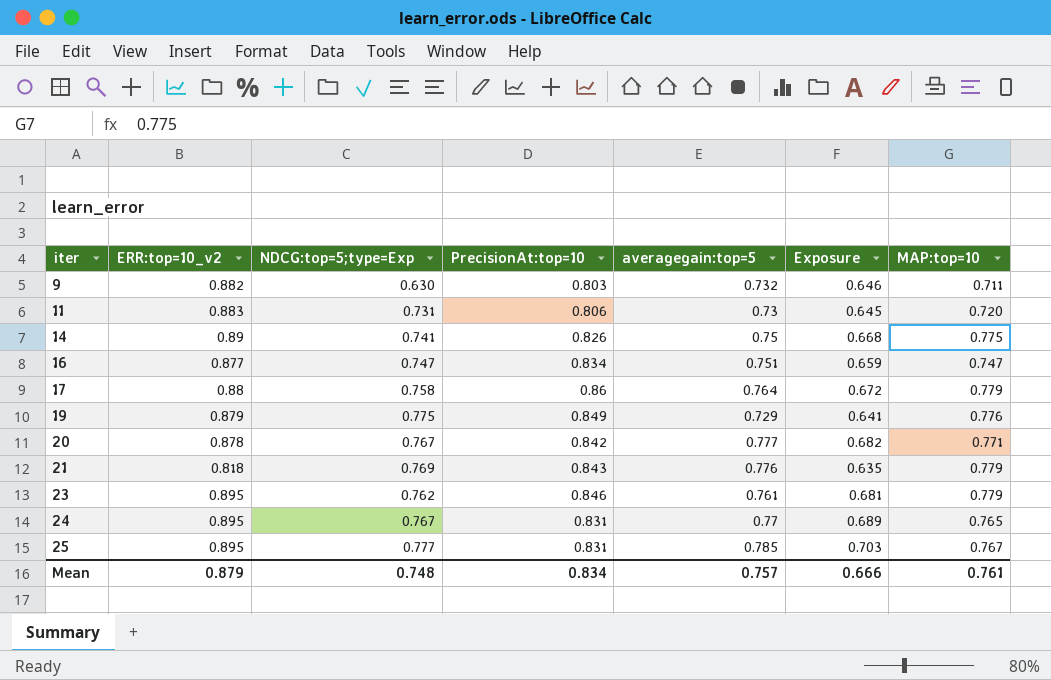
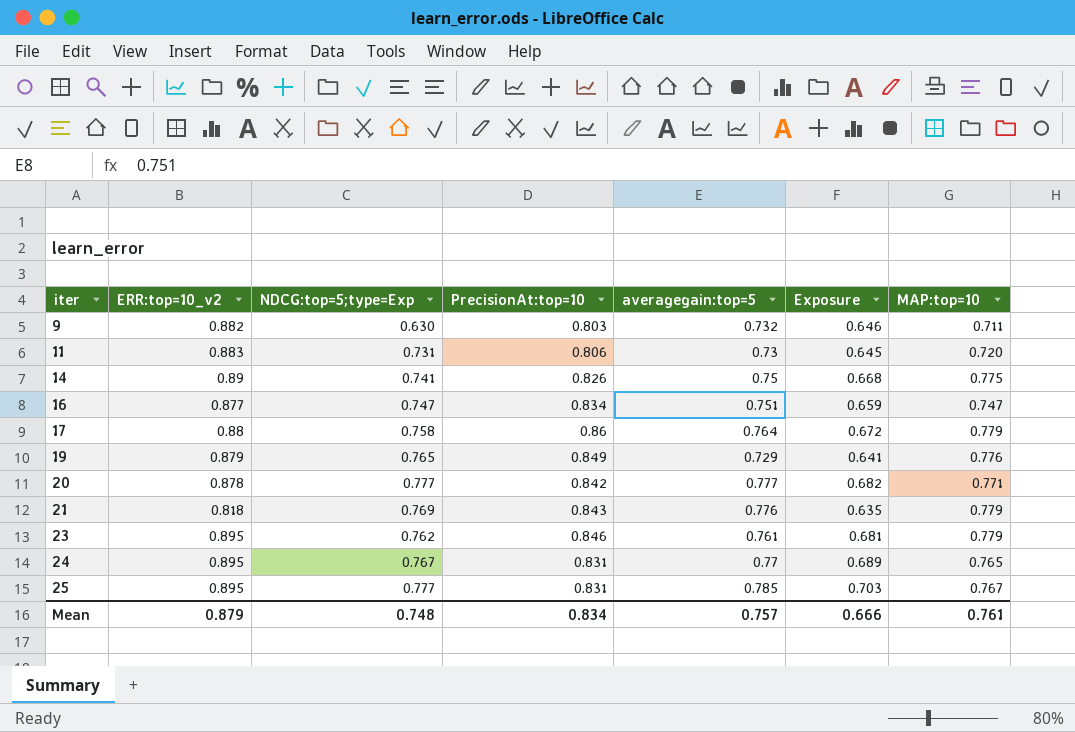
19 | NDCG:top=5;type=Exp: 0.775 -> 0.765
20 | NDCG:top=5;type=Exp: 0.767 -> 0.777

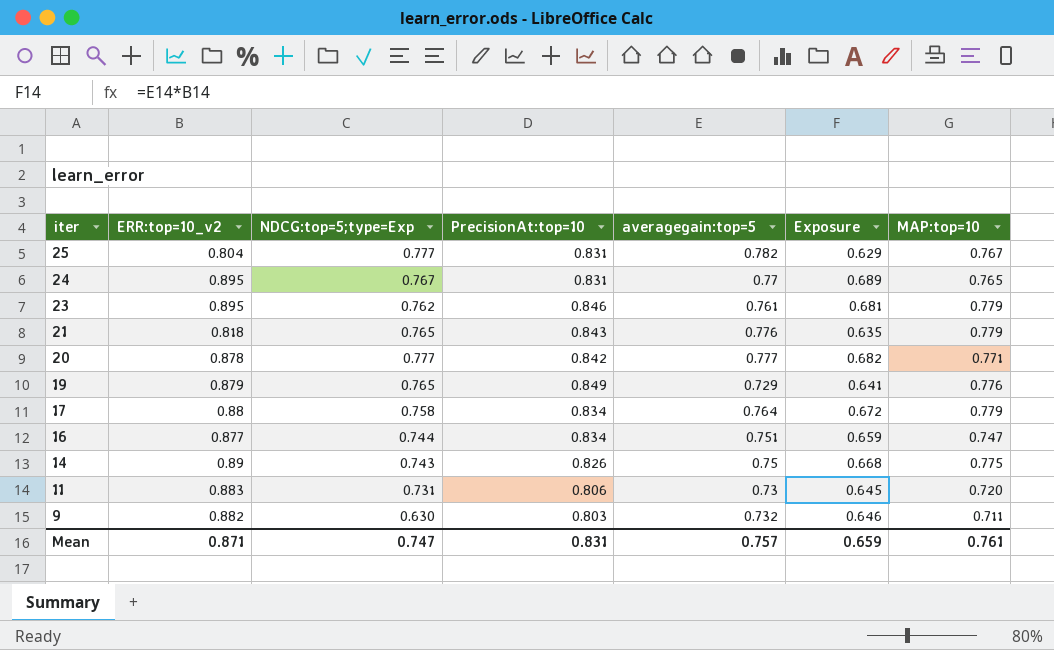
row order: iter ascending -> iter descending
25 | ERR:top=10_v2: 0.895 -> 0.804
25 | averagegain:top=5: 0.785 -> 0.782
25 | Exposure: 0.703 -> 0.629
21 | NDCG:top=5;type=Exp: 0.769 -> 0.765
17 | PrecisionAt:top=10: 0.86 -> 0.834
16 | NDCG:top=5;type=Exp: 0.747 -> 0.744
14 | NDCG:top=5;type=Exp: 0.741 -> 0.743
Mean | ERR:top=10_v2: 0.879 -> 0.871
Mean | NDCG:top=5;type=Exp: 0.748 -> 0.747
Mean | PrecisionAt:top=10: 0.834 -> 0.831
Mean | Exposure: 0.666 -> 0.659

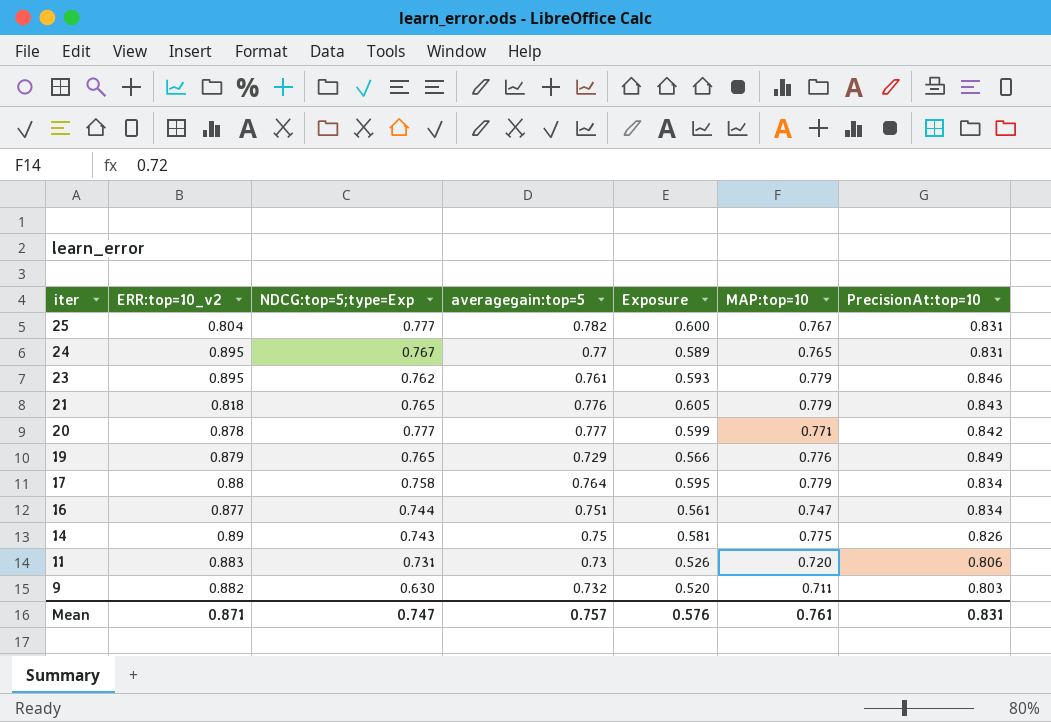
column Exposure | formula: [ERR:top=10_v2] * [averagegain:top=5] -> [averagegain:top=5] * [MAP:top=10]
column PrecisionAt:top=10 | position: 4 -> 7
Mean | Exposure: 0.659 -> 0.576

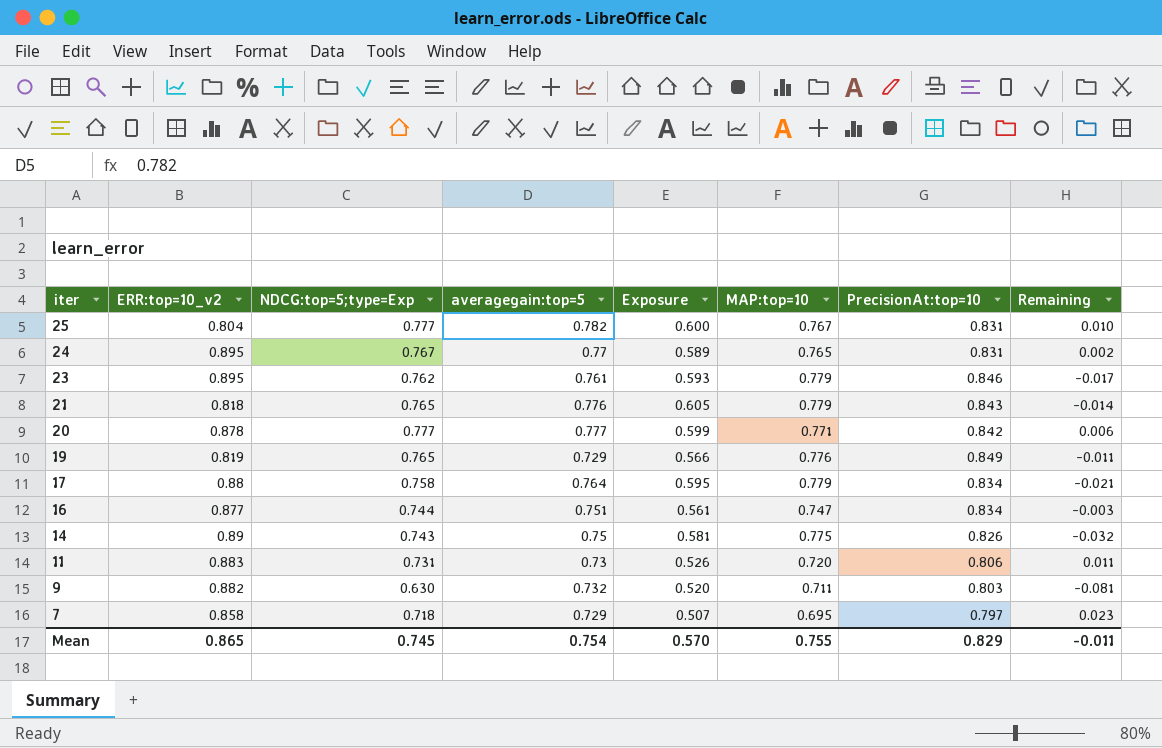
column Remaining | formula: none -> [NDCG:top=5;type=Exp] - [MAP:top=10]
19 | ERR:top=10_v2: 0.879 -> 0.819
row 7: none -> 0.858 | 0.718 | 0.729 | 0.507 | 0.695 | 0.797 | 0.023
Mean | ERR:top=10_v2: 0.871 -> 0.865
Mean | NDCG:top=5;type=Exp: 0.747 -> 0.745
Mean | averagegain:top=5: 0.757 -> 0.754
Mean | Exposure: 0.576 -> 0.570
Mean | MAP:top=10: 0.761 -> 0.755
Mean | PrecisionAt:top=10: 0.831 -> 0.829

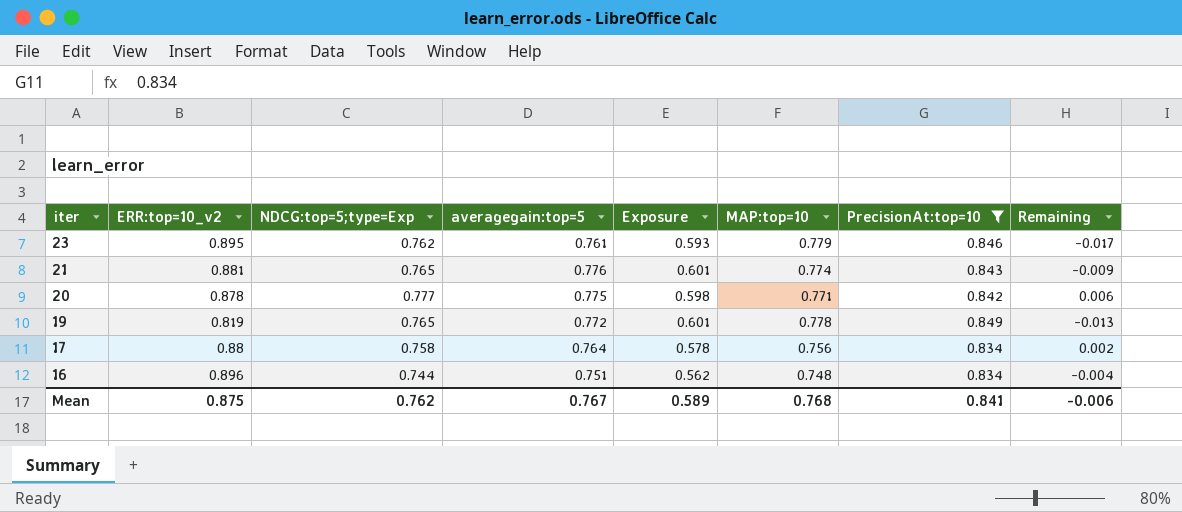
filter: none -> PrecisionAt:top=10 >= 0.834
21 | ERR:top=10_v2: 0.818 -> 0.881
21 | Exposure: 0.605 -> 0.601
21 | MAP:top=10: 0.779 -> 0.774
21 | Remaining: -0.014 -> -0.009
20 | averagegain:top=5: 0.777 -> 0.775
20 | Exposure: 0.599 -> 0.598
19 | averagegain:top=5: 0.729 -> 0.772
19 | Exposure: 0.566 -> 0.601
19 | MAP:top=10: 0.776 -> 0.778
19 | Remaining: -0.011 -> -0.013
17 | Exposure: 0.595 -> 0.578
17 | MAP:top=10: 0.779 -> 0.756
17 | Remaining: -0.021 -> 0.002
16 | ERR:top=10_v2: 0.877 -> 0.896
16 | Exposure: 0.561 -> 0.562
16 | MAP:top=10: 0.747 -> 0.748
16 | Remaining: -0.003 -> -0.004
Mean | ERR:top=10_v2: 0.865 -> 0.875
Mean | NDCG:top=5;type=Exp: 0.745 -> 0.762
Mean | averagegain:top=5: 0.754 -> 0.767
Mean | Exposure: 0.570 -> 0.589
Mean | MAP:top=10: 0.755 -> 0.768
Mean | PrecisionAt:top=10: 0.829 -> 0.841
Mean | Remaining: -0.011 -> -0.006

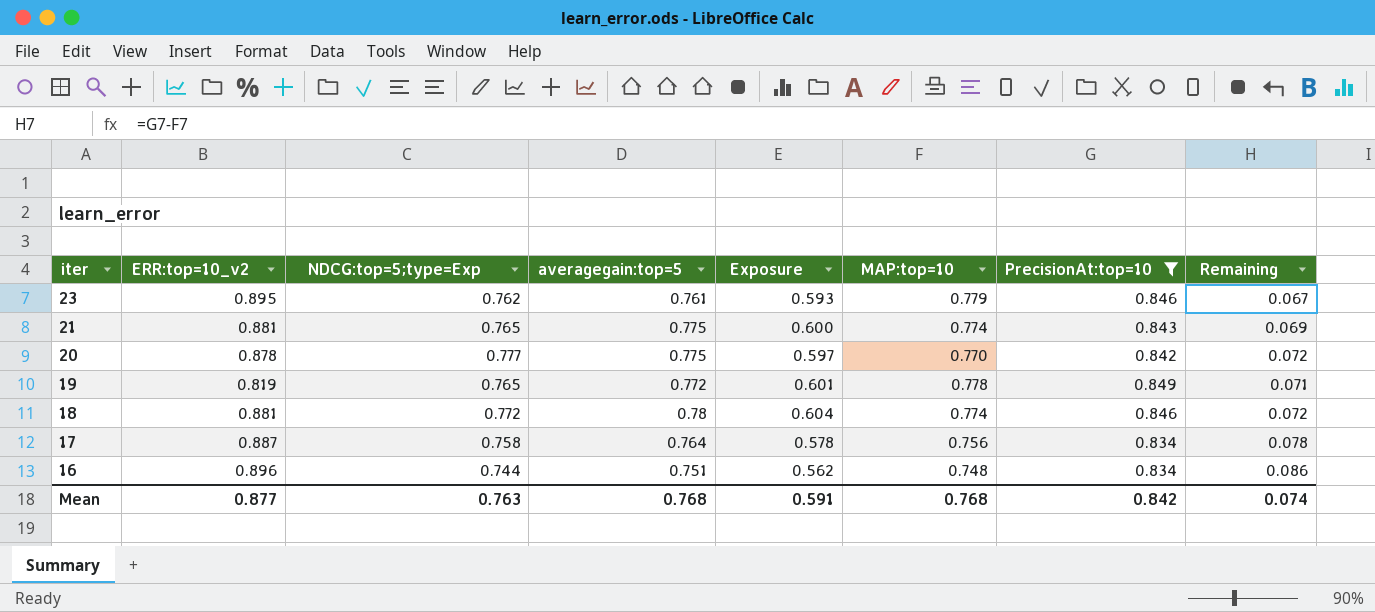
column Remaining | formula: [NDCG:top=5;type=Exp] - [MAP:top=10] -> [PrecisionAt:top=10] - [MAP:top=10]
21 | averagegain:top=5: 0.776 -> 0.775
21 | Exposure: 0.601 -> 0.600
20 | Exposure: 0.598 -> 0.597
20 | MAP:top=10: 0.771 -> 0.770
row 18: none -> 0.881 | 0.772 | 0.78 | 0.604 | 0.774 | 0.846 | 0.072
17 | ERR:top=10_v2: 0.88 -> 0.887
Mean | ERR:top=10_v2: 0.875 -> 0.877
Mean | NDCG:top=5;type=Exp: 0.762 -> 0.763
Mean | averagegain:top=5: 0.767 -> 0.768
Mean | Exposure: 0.589 -> 0.591
Mean | PrecisionAt:top=10: 0.841 -> 0.842
Mean | Remaining: -0.006 -> 0.074

